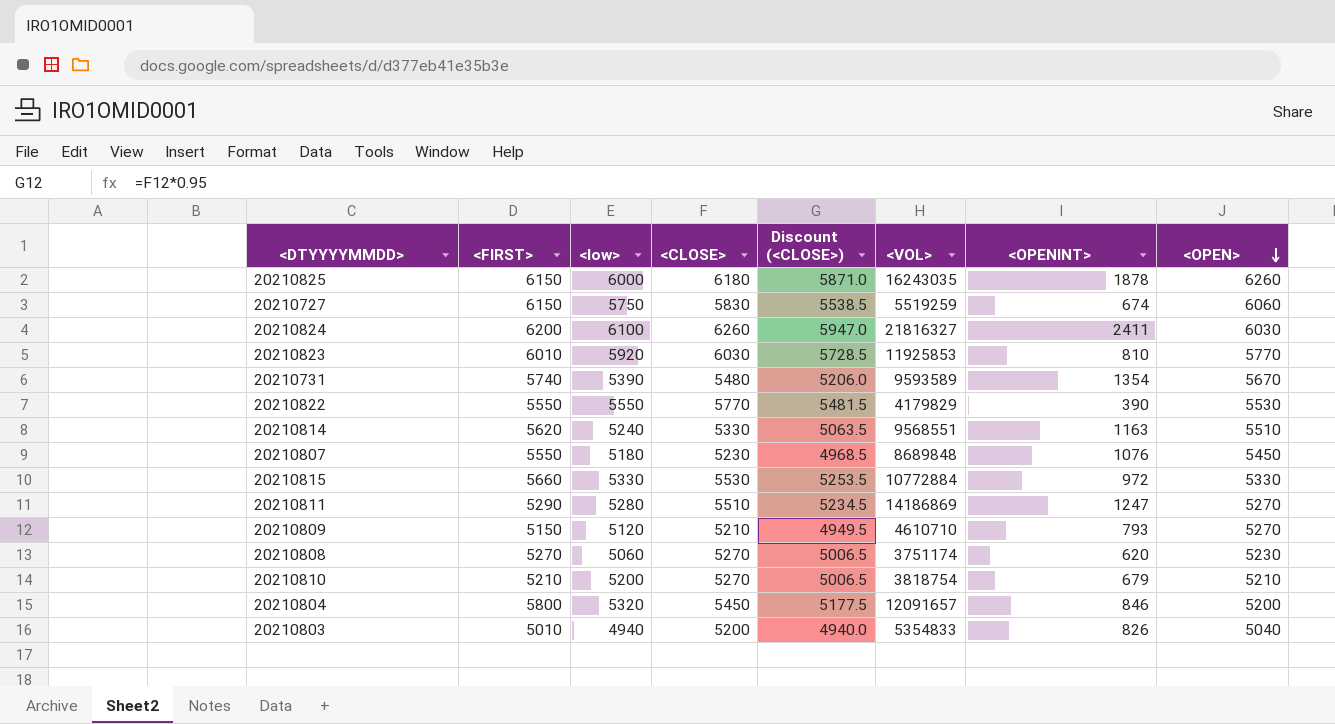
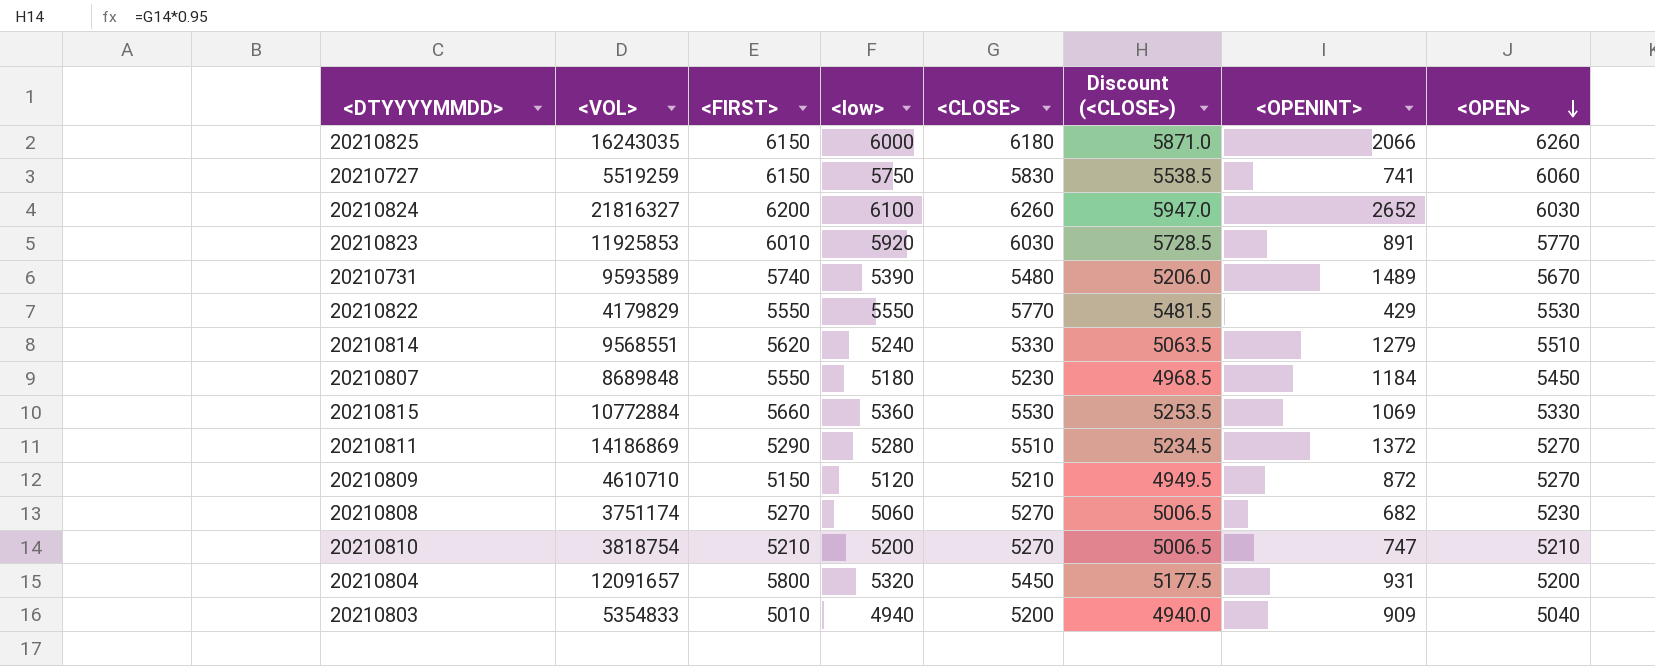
column <VOL> | position: 6 -> 2
20210825 | <OPENINT>: 1878 -> 2066
20210727 | <OPENINT>: 674 -> 741
20210824 | <OPENINT>: 2411 -> 2652
20210823 | <OPENINT>: 810 -> 891
20210731 | <OPENINT>: 1354 -> 1489
20210822 | <OPENINT>: 390 -> 429
20210814 | <OPENINT>: 1163 -> 1279
20210807 | <OPENINT>: 1076 -> 1184
20210815 | <low>: 5330 -> 5360
20210815 | <OPENINT>: 972 -> 1069
20210811 | <OPENINT>: 1247 -> 1372
20210809 | <OPENINT>: 793 -> 872
20210808 | <OPENINT>: 620 -> 682
20210810 | <OPENINT>: 679 -> 747
20210804 | <OPENINT>: 846 -> 931
20210803 | <OPENINT>: 826 -> 909

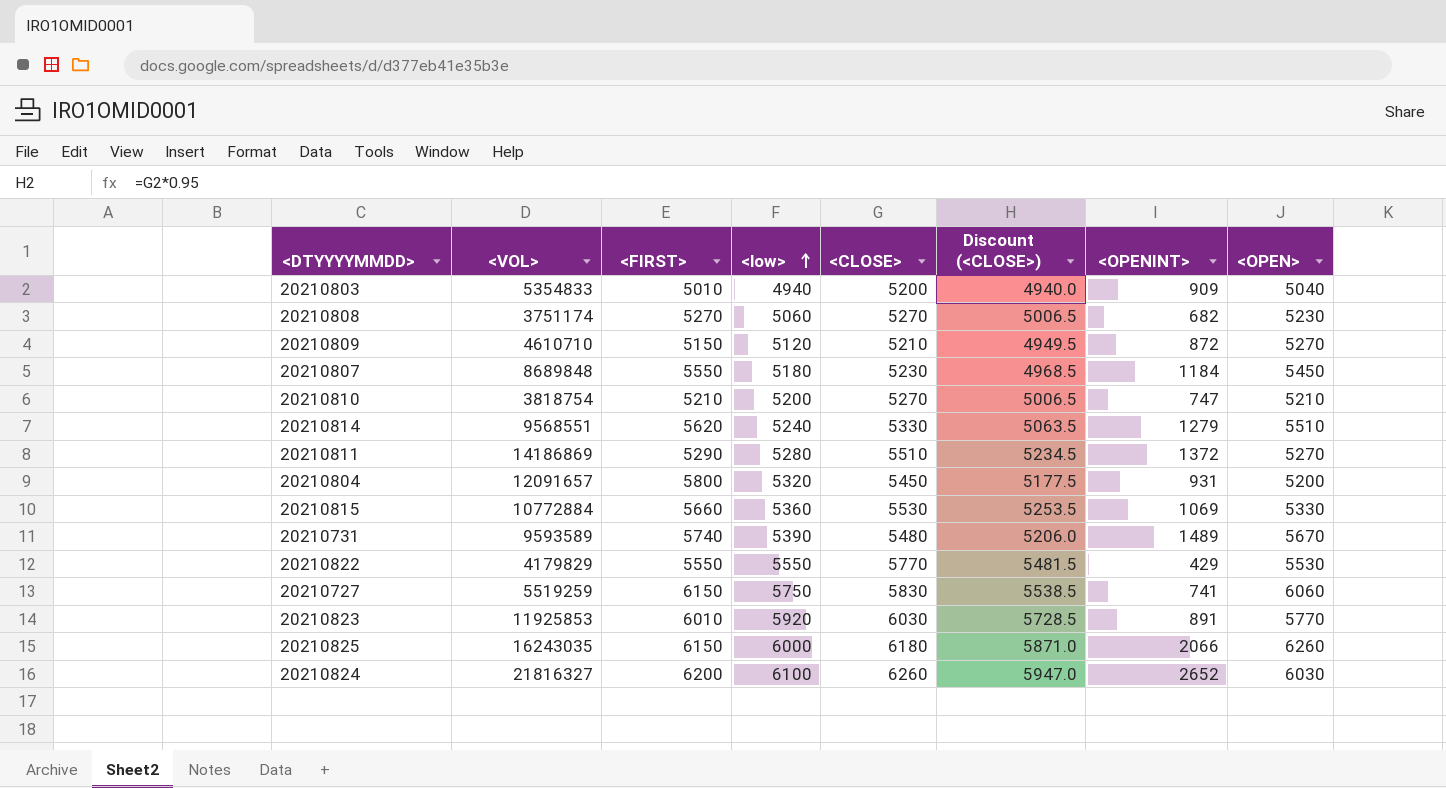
row order: <OPEN> descending -> <low> ascending

